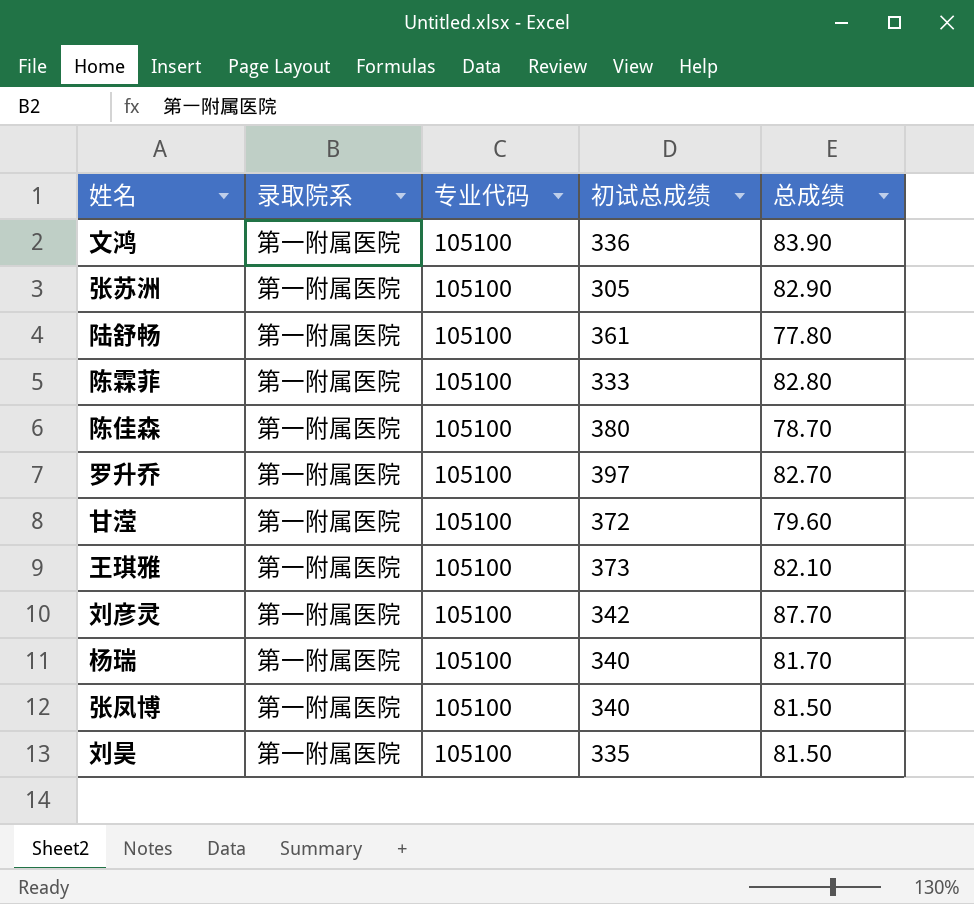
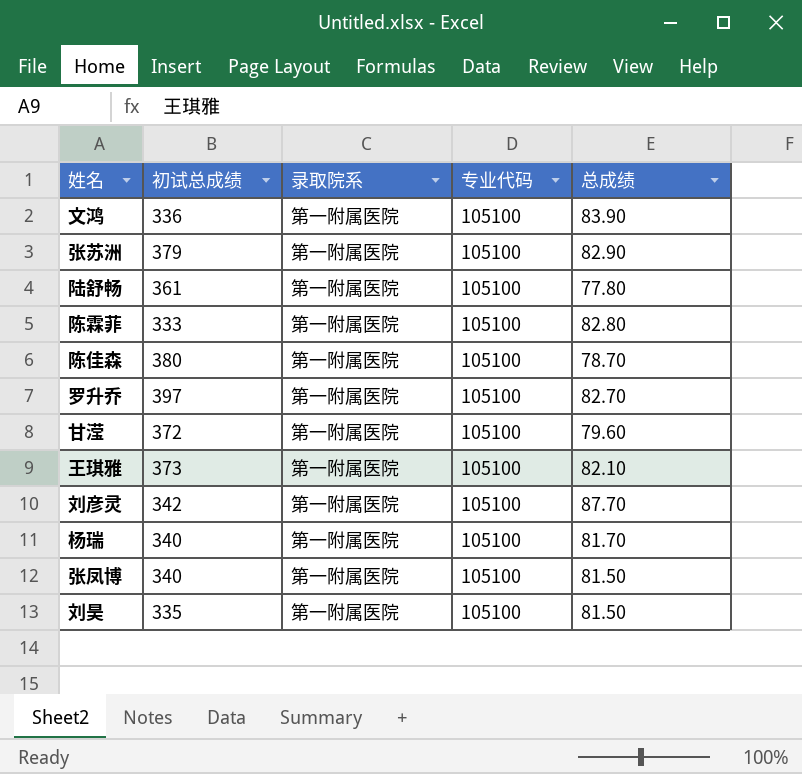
column 初试总成绩 | position: 4 -> 2
张苏洲 | 初试总成绩: 305 -> 379

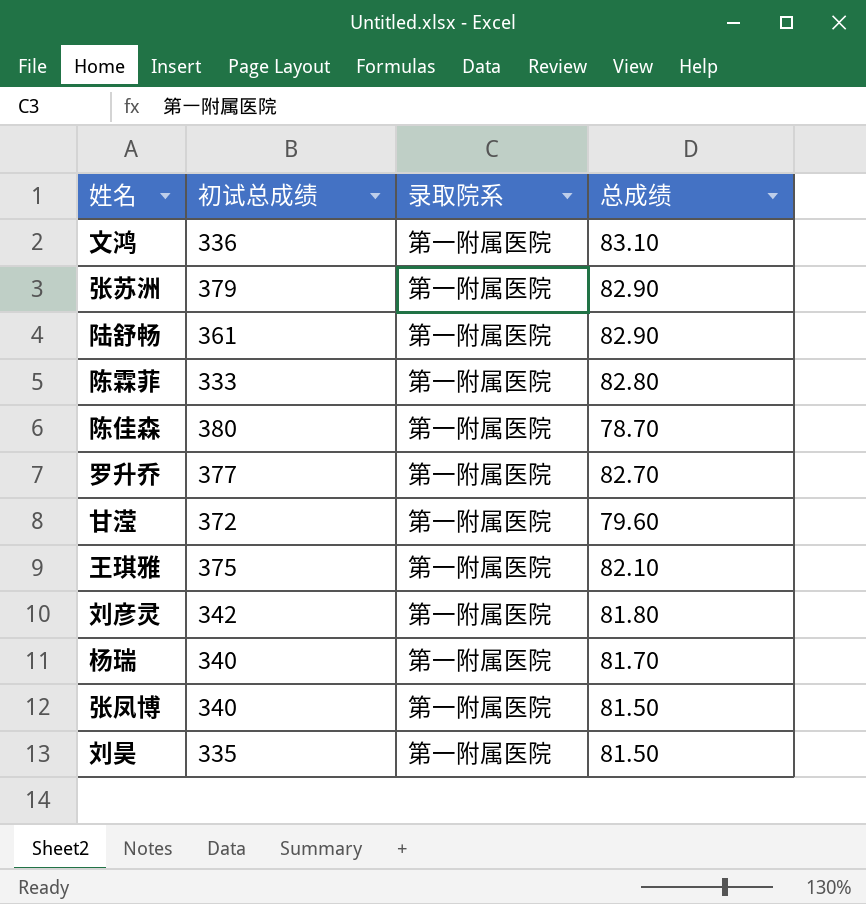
column 专业代码 | position: 4 -> none
文鸿 | 总成绩: 83.90 -> 83.10
陆舒畅 | 总成绩: 77.80 -> 82.90
罗升乔 | 初试总成绩: 397 -> 377
王琪雅 | 初试总成绩: 373 -> 375
刘彦灵 | 总成绩: 87.70 -> 81.80

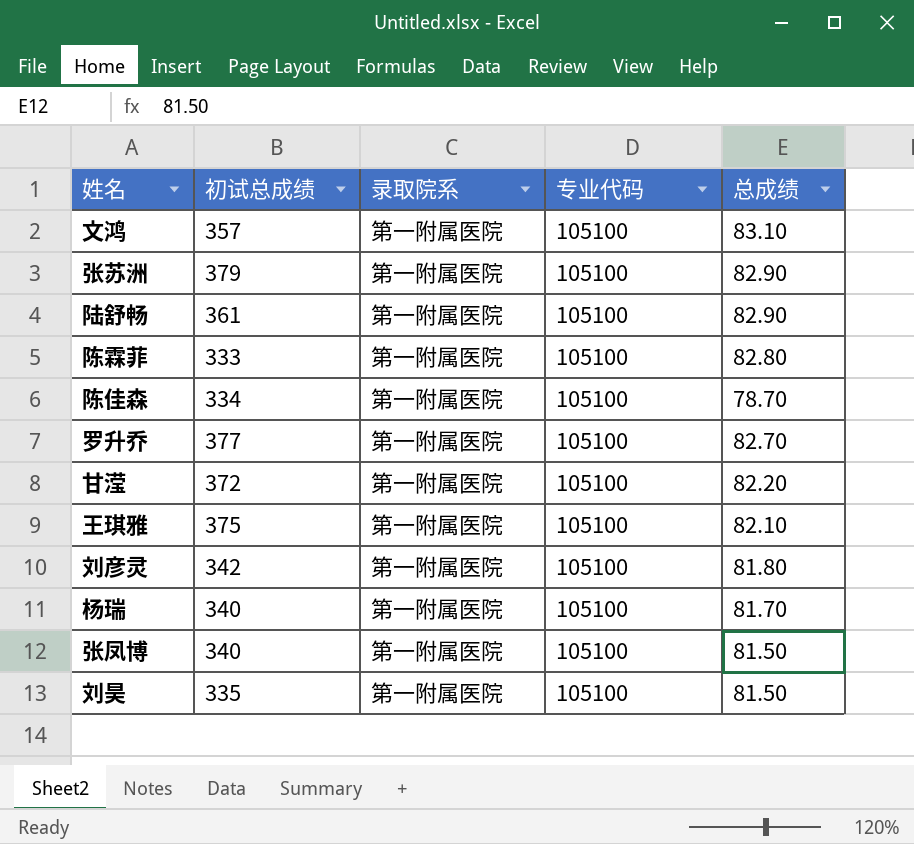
column 专业代码 | position: none -> 4
文鸿 | 初试总成绩: 336 -> 357
陈佳森 | 初试总成绩: 380 -> 334
甘滢 | 总成绩: 79.60 -> 82.20

